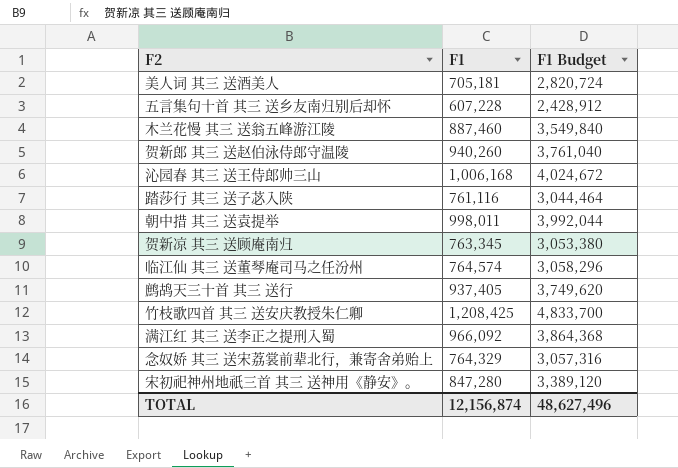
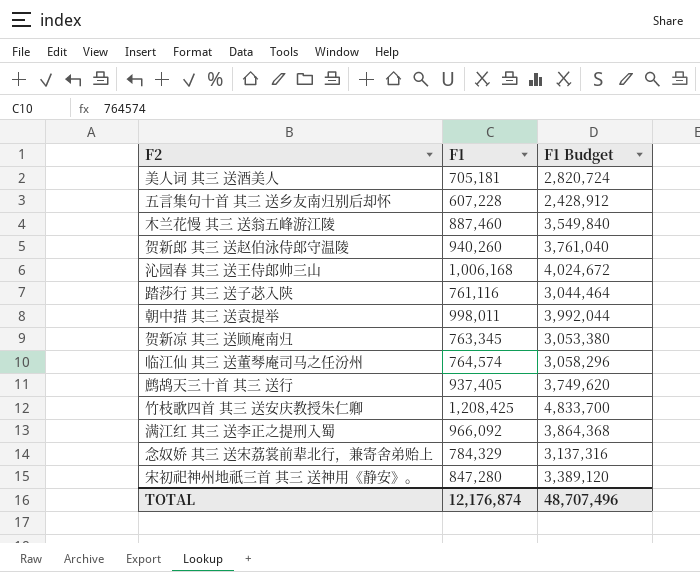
念奴娇 其三 送宋荔裳前辈北行，兼寄舍弟贻上 | F1: 764,329 -> 784,329
念奴娇 其三 送宋荔裳前辈北行，兼寄舍弟贻上 | F1 Budget: 3,057,316 -> 3,137,316
TOTAL | F1: 12,156,874 -> 12,176,874
TOTAL | F1 Budget: 48,627,496 -> 48,707,496

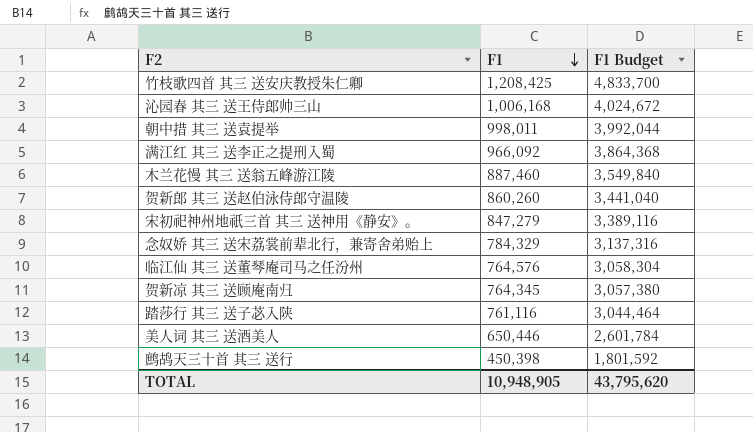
row order: none -> F1 descending
row 五言集句十首 其三 送乡友南归别后却怀: 607,228 | 2,428,912 -> none
贺新郎 其三 送赵伯泳侍郎守温陵 | F1: 940,260 -> 860,260
贺新郎 其三 送赵伯泳侍郎守温陵 | F1 Budget: 3,761,040 -> 3,441,040
宋初祀神州地祇三首 其三 送神用《静安》。 | F1: 847,280 -> 847,279
宋初祀神州地祇三首 其三 送神用《静安》。 | F1 Budget: 3,389,120 -> 3,389,116
临江仙 其三 送董琴庵司马之任汾州 | F1: 764,574 -> 764,576
临江仙 其三 送董琴庵司马之任汾州 | F1 Budget: 3,058,296 -> 3,058,304
贺新凉 其三 送顾庵南归 | F1: 763,345 -> 764,345
贺新凉 其三 送顾庵南归 | F1 Budget: 3,053,380 -> 3,057,380
美人词 其三 送酒美人 | F1: 705,181 -> 650,446
美人词 其三 送酒美人 | F1 Budget: 2,820,724 -> 2,601,784
鹧鸪天三十首 其三 送行 | F1: 937,405 -> 450,398
鹧鸪天三十首 其三 送行 | F1 Budget: 3,749,620 -> 1,801,592
TOTAL | F1: 12,176,874 -> 10,948,905
TOTAL | F1 Budget: 48,707,496 -> 43,795,620

